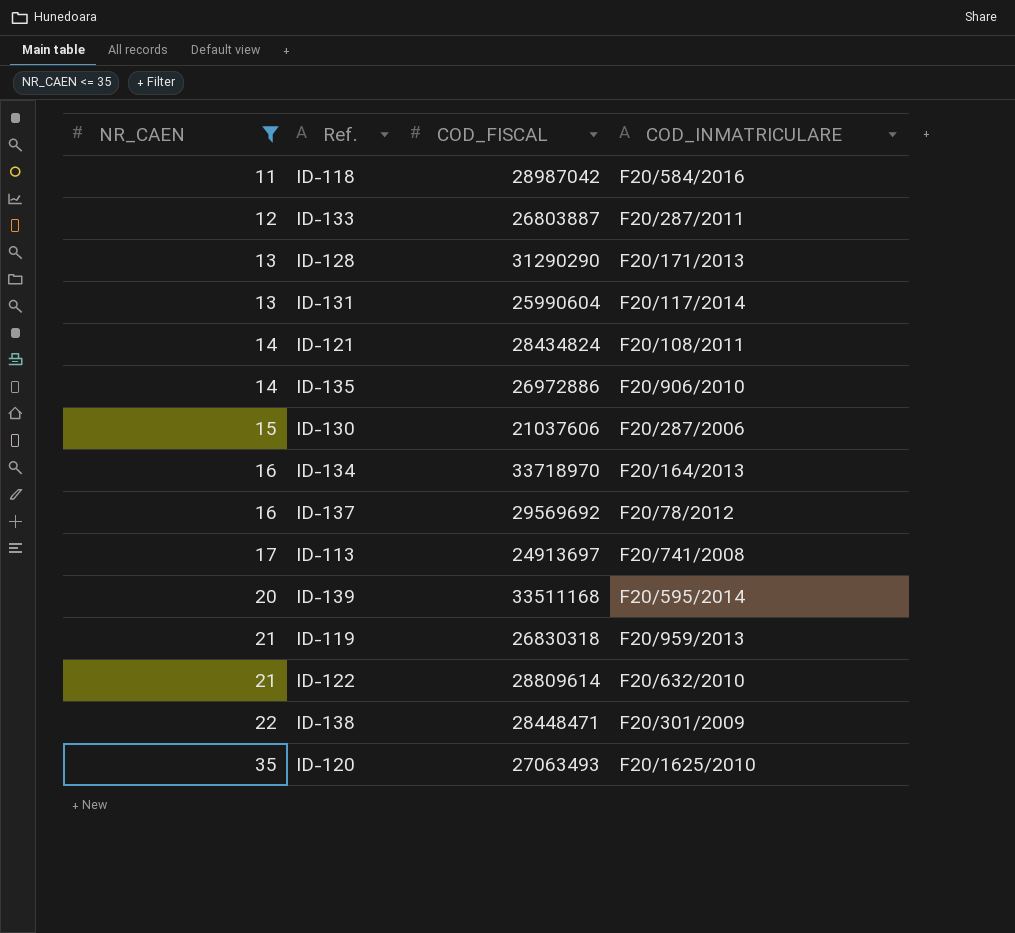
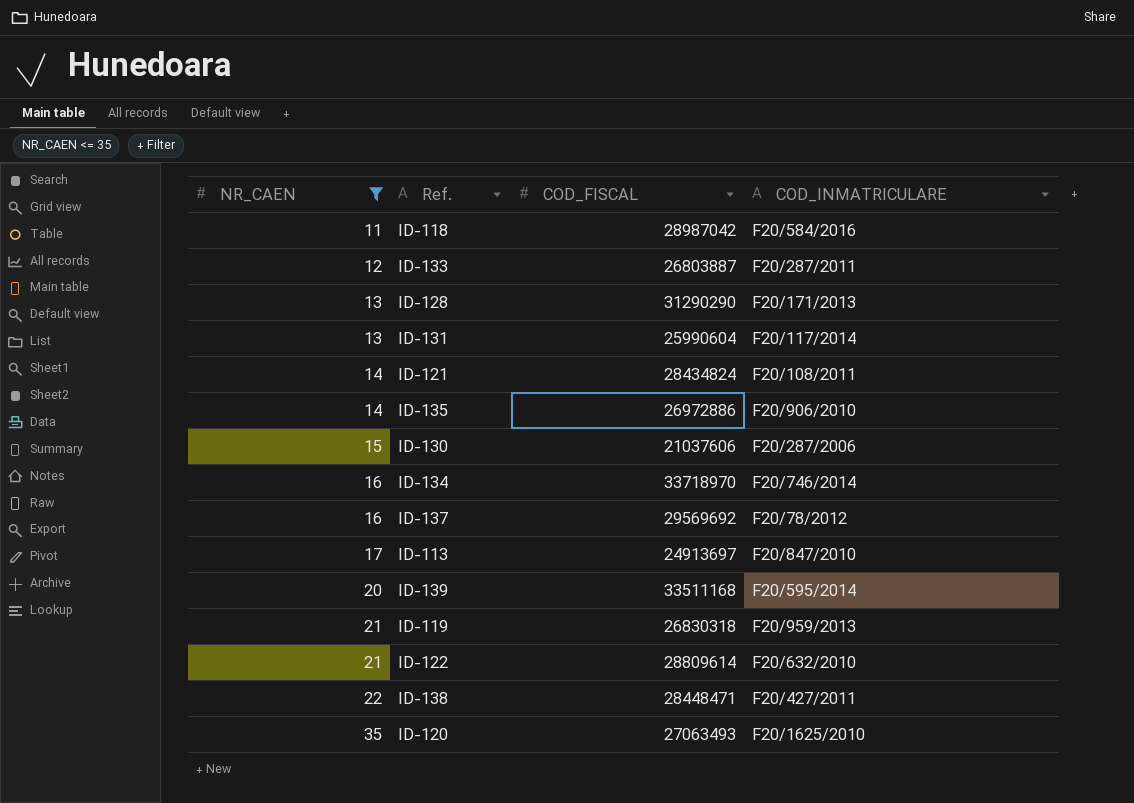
ID-134 | COD_INMATRICULARE: F20/164/2013 -> F20/746/2014
ID-113 | COD_INMATRICULARE: F20/741/2008 -> F20/847/2010
ID-138 | COD_INMATRICULARE: F20/301/2009 -> F20/427/2011

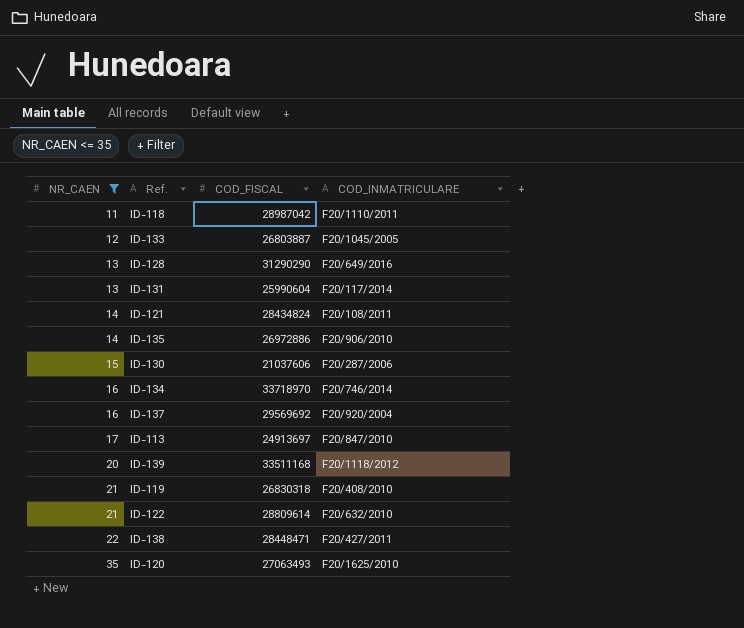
ID-118 | COD_INMATRICULARE: F20/584/2016 -> F20/1110/2011
ID-133 | COD_INMATRICULARE: F20/287/2011 -> F20/1045/2005
ID-128 | COD_INMATRICULARE: F20/171/2013 -> F20/649/2016
ID-137 | COD_INMATRICULARE: F20/78/2012 -> F20/920/2004
ID-139 | COD_INMATRICULARE: F20/595/2014 -> F20/1118/2012
ID-119 | COD_INMATRICULARE: F20/959/2013 -> F20/408/2010

